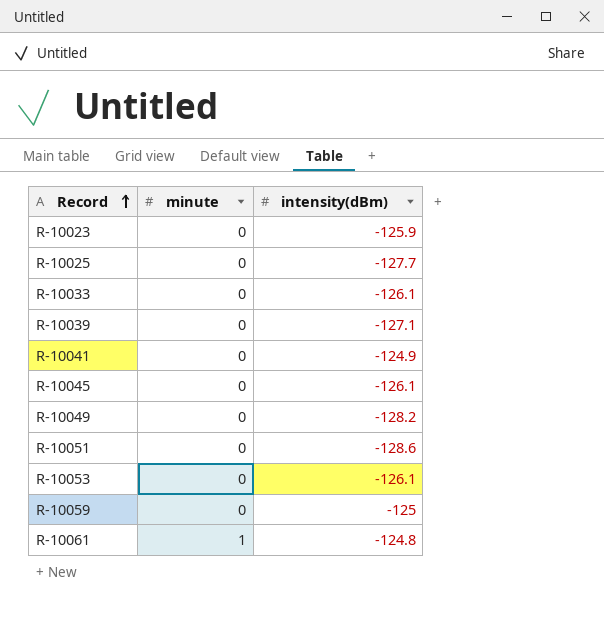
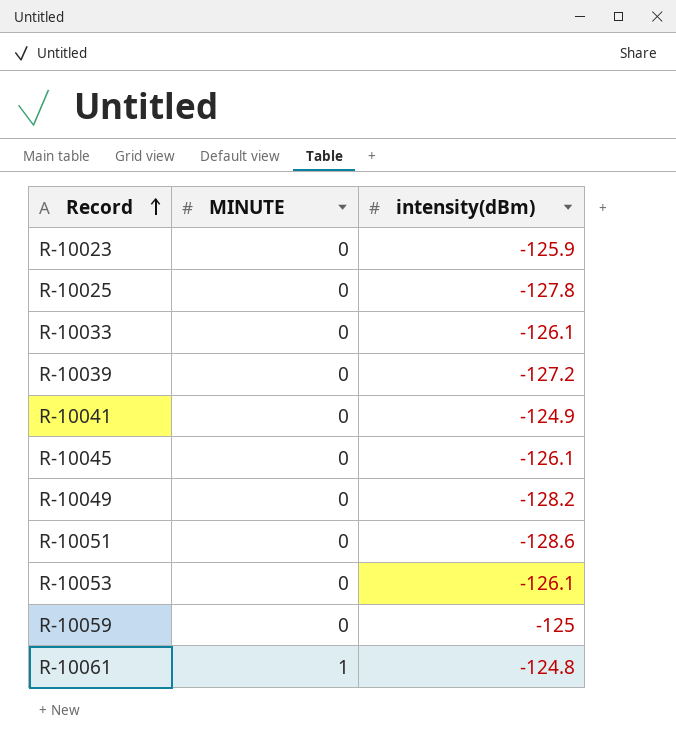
column name: minute -> MINUTE
R-10025 | intensity(dBm): -127.7 -> -127.8
R-10039 | intensity(dBm): -127.1 -> -127.2

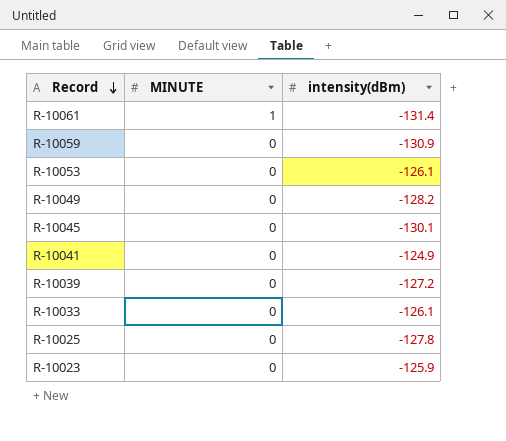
row order: Record ascending -> Record descending
row R-10051: 0 | -128.6 -> none
R-10061 | intensity(dBm): -124.8 -> -131.4
R-10059 | intensity(dBm): -125 -> -130.9
R-10045 | intensity(dBm): -126.1 -> -130.1

